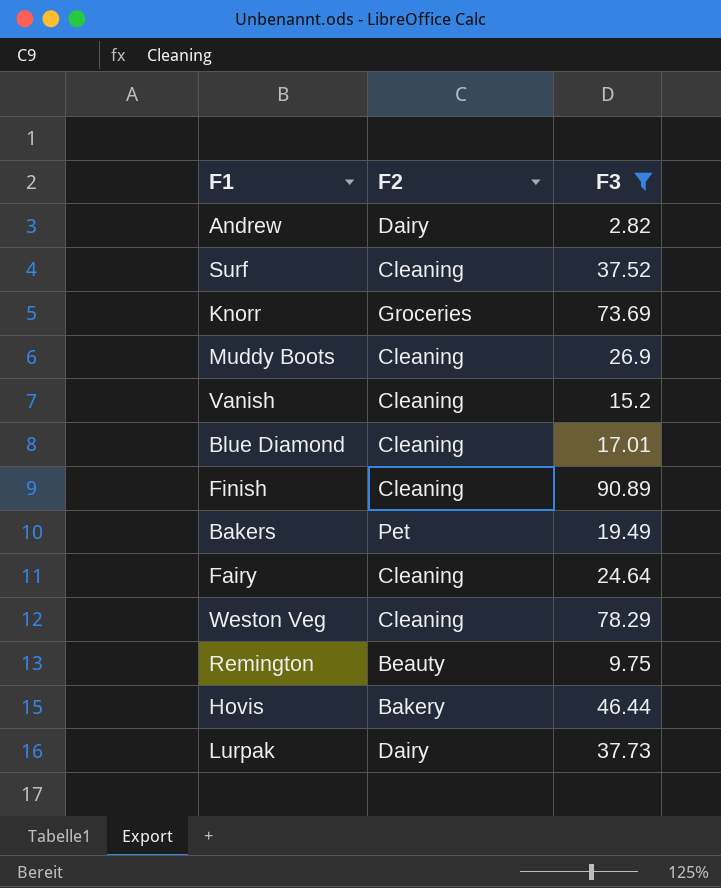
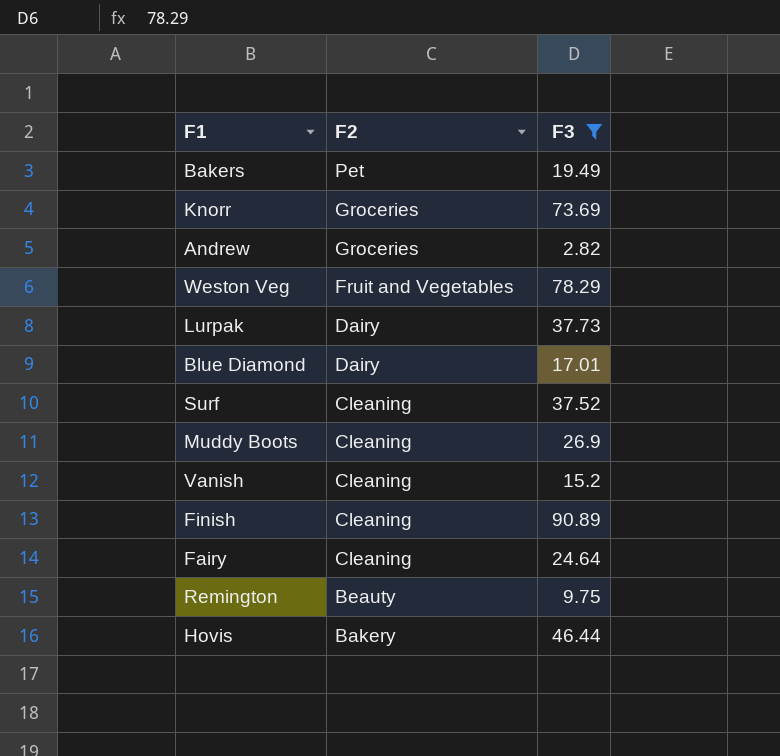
row order: none -> F2 descending
Andrew | F2: Dairy -> Groceries
Weston Veg | F2: Cleaning -> Fruit and Vegetables
Blue Diamond | F2: Cleaning -> Dairy

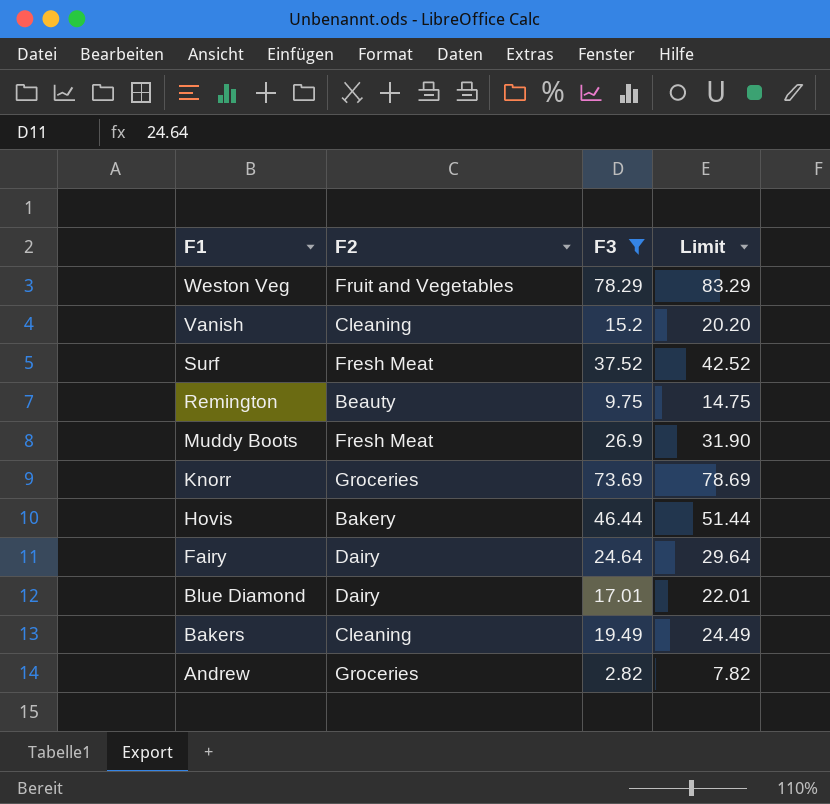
row order: F2 descending -> F1 descending
column Limit | formula: none -> [F3] + 5
row Lurpak: Dairy | 37.73 -> none
row Finish: Cleaning | 90.89 -> none
Surf | F2: Cleaning -> Fresh Meat
Muddy Boots | F2: Cleaning -> Fresh Meat
Fairy | F2: Cleaning -> Dairy
Bakers | F2: Pet -> Cleaning

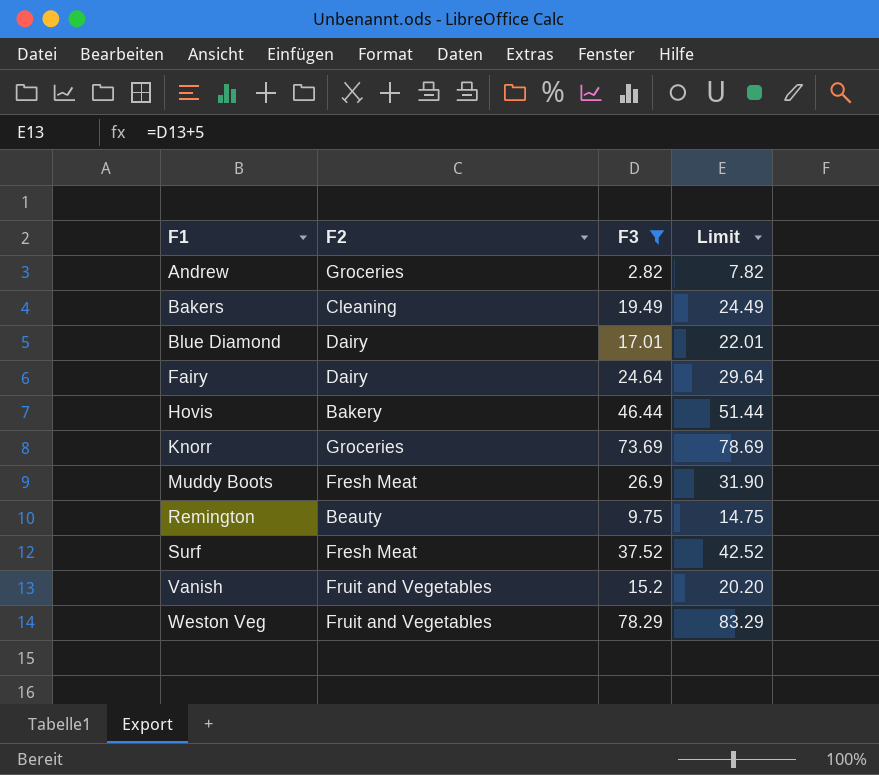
row order: F1 descending -> F1 ascending
Vanish | F2: Cleaning -> Fruit and Vegetables

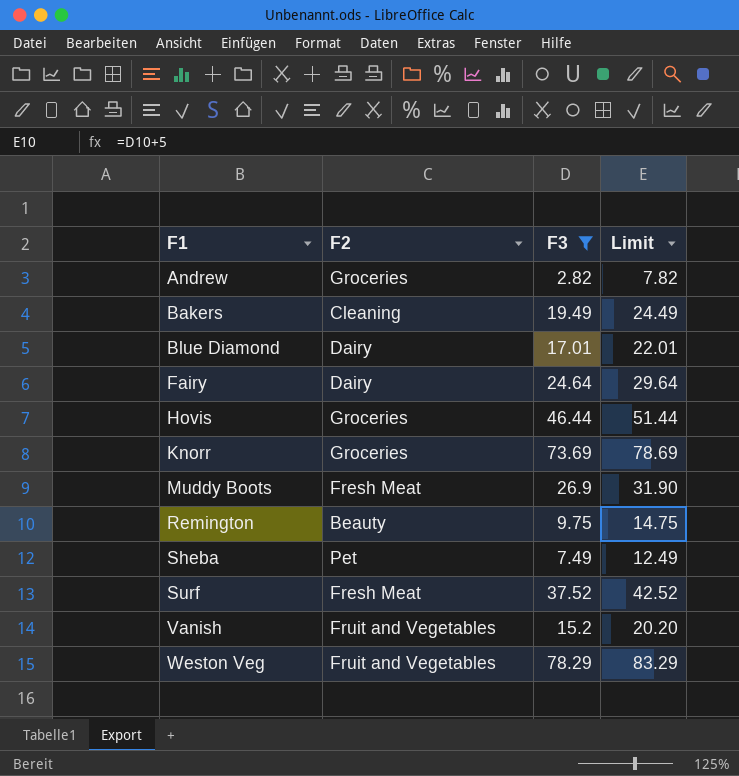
Hovis | F2: Bakery -> Groceries
row Sheba: none -> Pet | 7.49 | 12.49

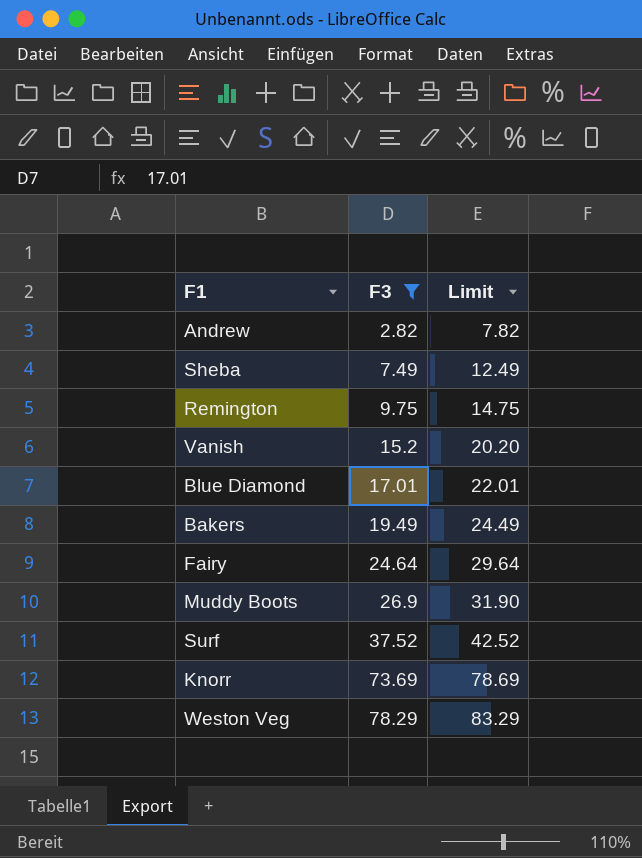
row order: F1 ascending -> F3 ascending
column F2 | position: 2 -> none
row Hovis: Groceries | 46.44 | 51.44 -> none

